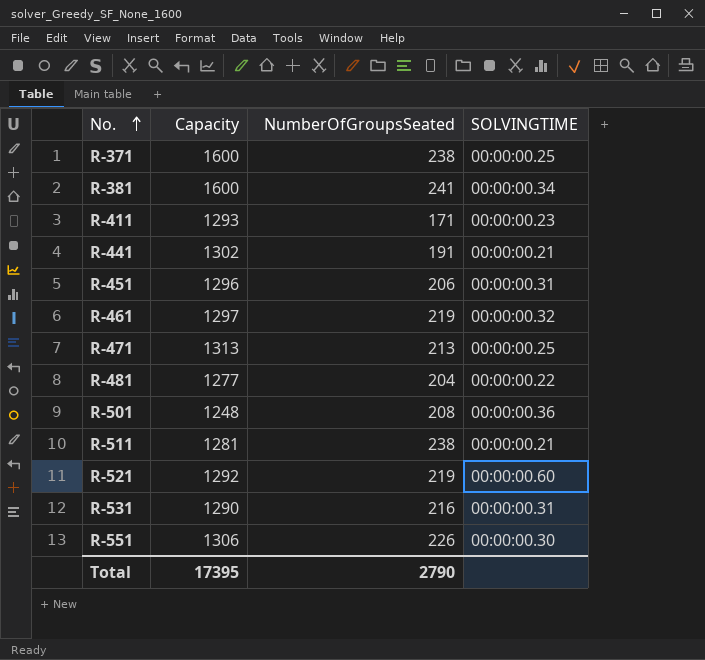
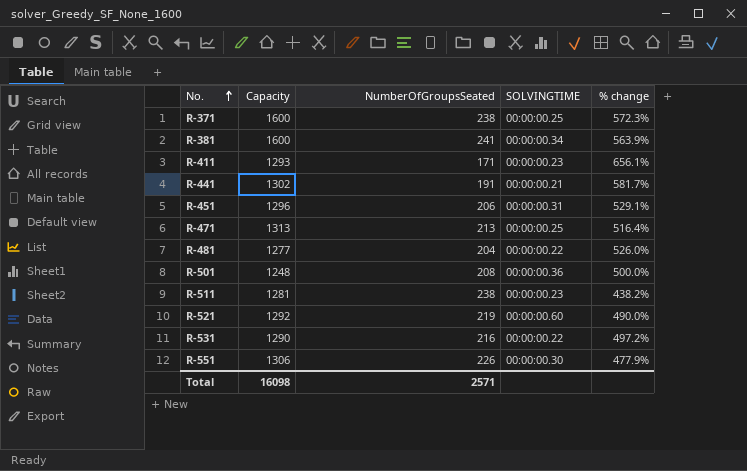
column % change | formula: none -> ([Capacity] - [NumberOfGroupsSeated]) / [NumberOfGroupsSeated]
row R-461: 1297 | 219 | 00:00:00.32 -> none
R-511 | SOLVINGTIME: 00:00:00.21 -> 00:00:00.23
R-531 | SOLVINGTIME: 00:00:00.31 -> 00:00:00.22
Total | Capacity: 17395 -> 16098
Total | NumberOfGroupsSeated: 2790 -> 2571

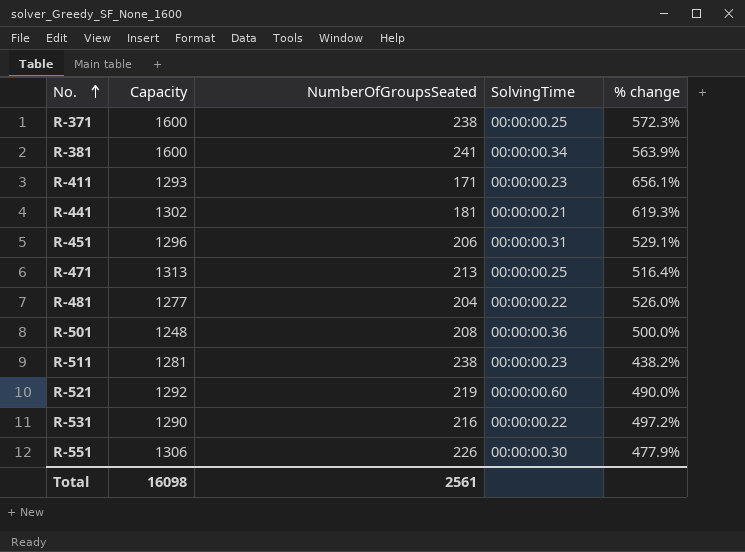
column name: SOLVINGTIME -> SolvingTime
R-441 | NumberOfGroupsSeated: 191 -> 181
R-441 | % change: 581.7% -> 619.3%
Total | NumberOfGroupsSeated: 2571 -> 2561

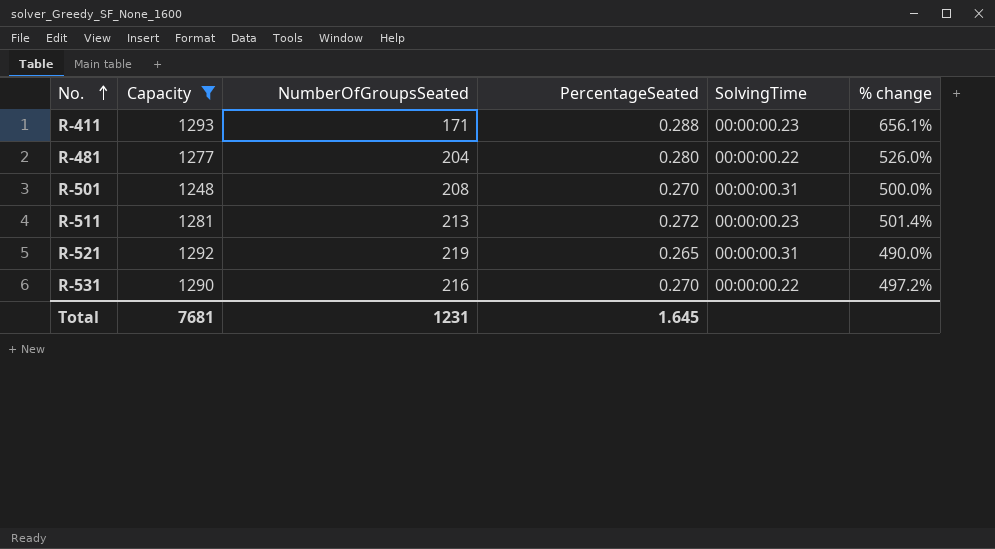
filter: none -> Capacity <= 1293
column PercentageSeated | position: none -> 4
R-501 | SolvingTime: 00:00:00.36 -> 00:00:00.31
R-511 | NumberOfGroupsSeated: 238 -> 213
R-511 | % change: 438.2% -> 501.4%
R-521 | SolvingTime: 00:00:00.60 -> 00:00:00.31
Total | Capacity: 16098 -> 7681
Total | NumberOfGroupsSeated: 2561 -> 1231

